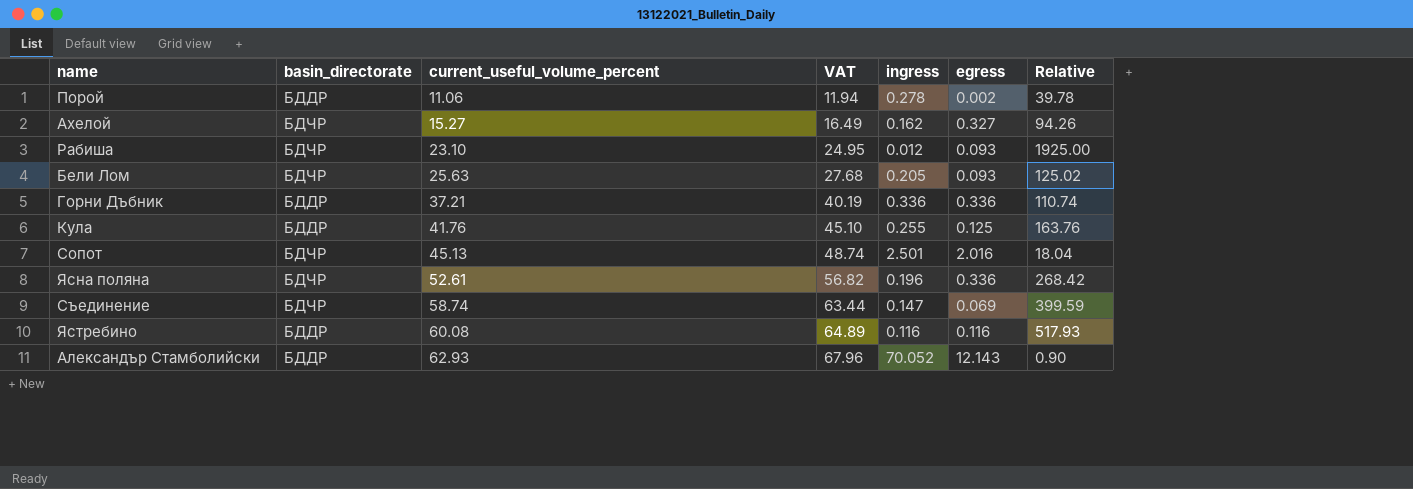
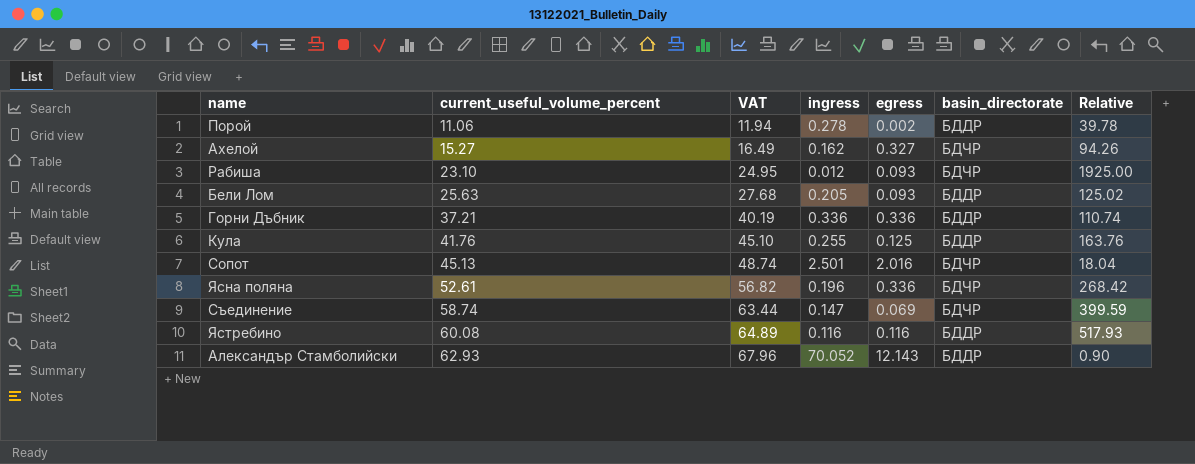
column basin_directorate | position: 2 -> 6
Бели Лом | basin_directorate: БДЧР -> БДДР

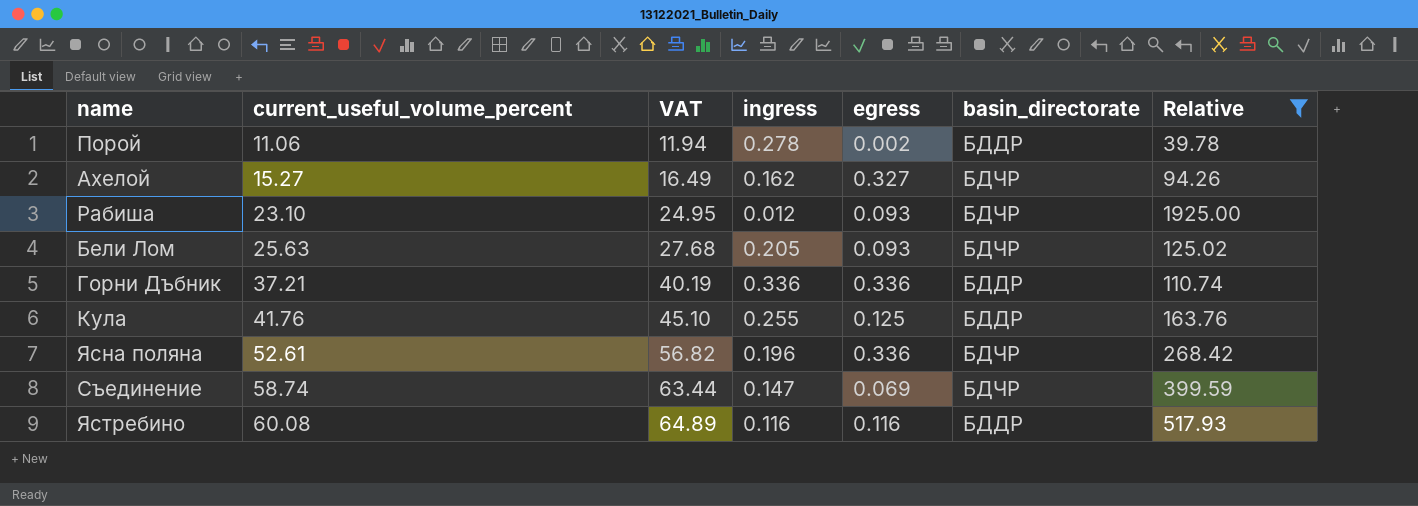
filter: none -> Relative >= 39.78
Бели Лом | basin_directorate: БДДР -> БДЧР

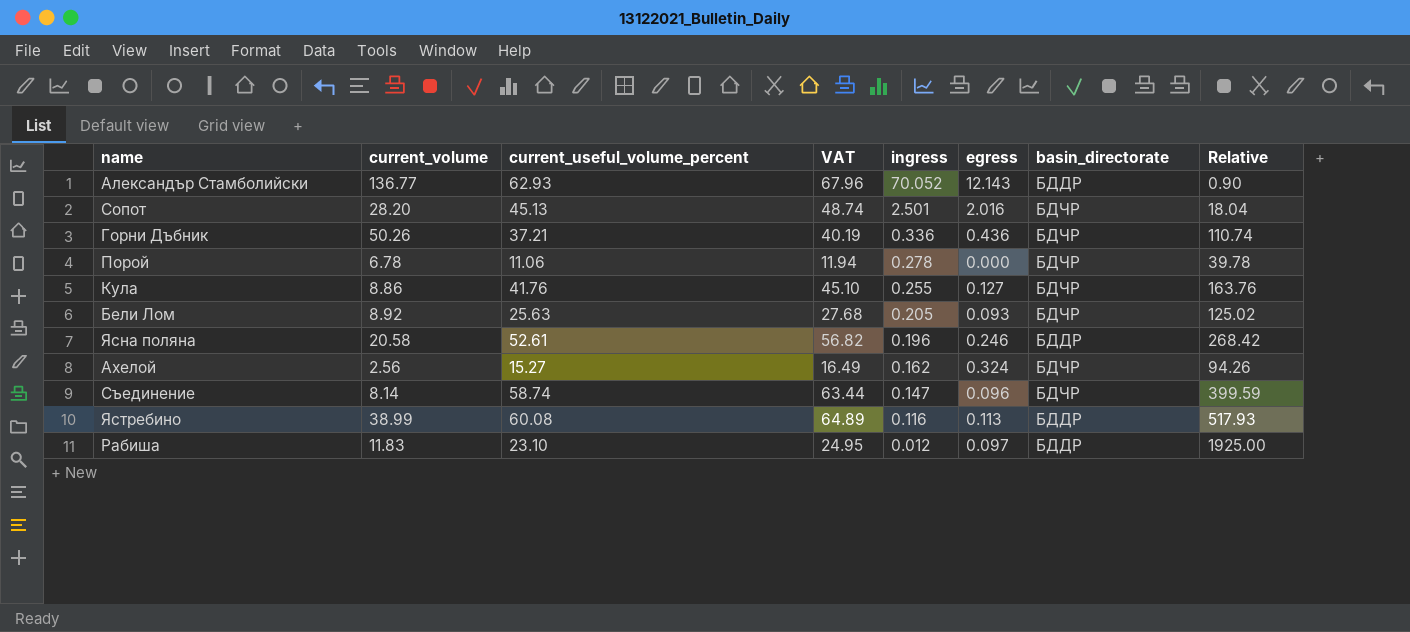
filter: Relative >= 39.78 -> none
row order: current_useful_volume_percent ascending -> ingress descending
column current_volume | position: none -> 2
Горни Дъбник | egress: 0.336 -> 0.436
Горни Дъбник | basin_directorate: БДДР -> БДЧР
Порой | egress: 0.002 -> 0.000
Порой | basin_directorate: БДДР -> БДЧР
Кула | egress: 0.125 -> 0.127
Кула | basin_directorate: БДДР -> БДЧР
Ясна поляна | egress: 0.336 -> 0.246
Ясна поляна | basin_directorate: БДЧР -> БДДР
Ахелой | egress: 0.327 -> 0.324
Съединение | egress: 0.069 -> 0.096
Ястребино | egress: 0.116 -> 0.113
Рабиша | egress: 0.093 -> 0.097
Рабиша | basin_directorate: БДЧР -> БДДР

